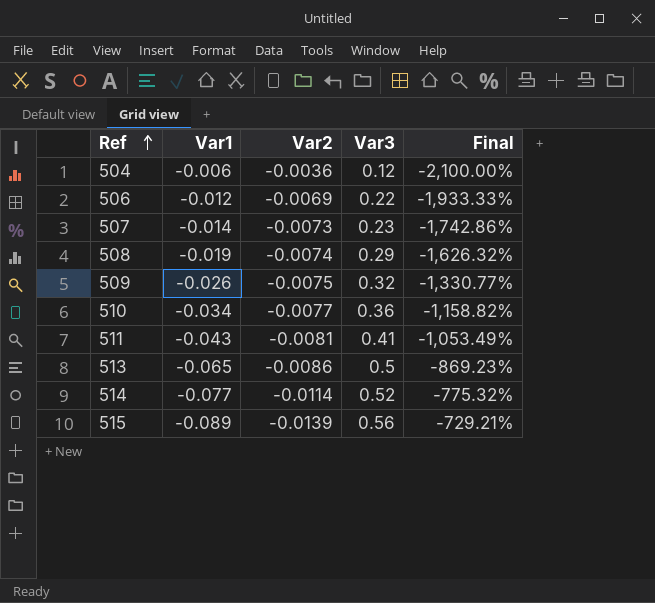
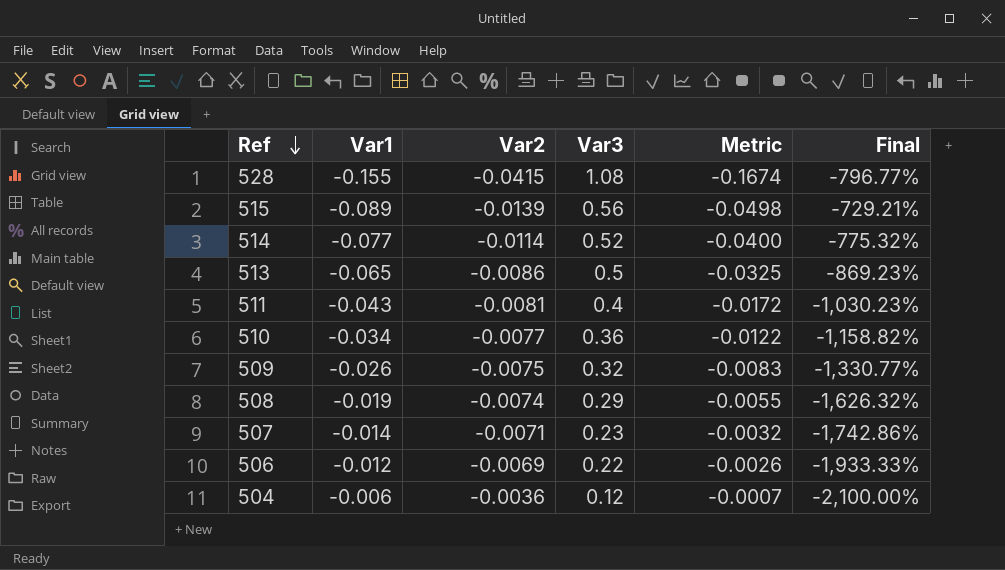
row order: Ref ascending -> Ref descending
column Metric | formula: none -> [Var1] * [Var3]
row 528: none -> -0.155 | -0.0415 | 1.08 | -0.1674 | -796.77%
511 | Var3: 0.41 -> 0.4
511 | Final: -1,053.49% -> -1,030.23%
507 | Var2: -0.0073 -> -0.0071

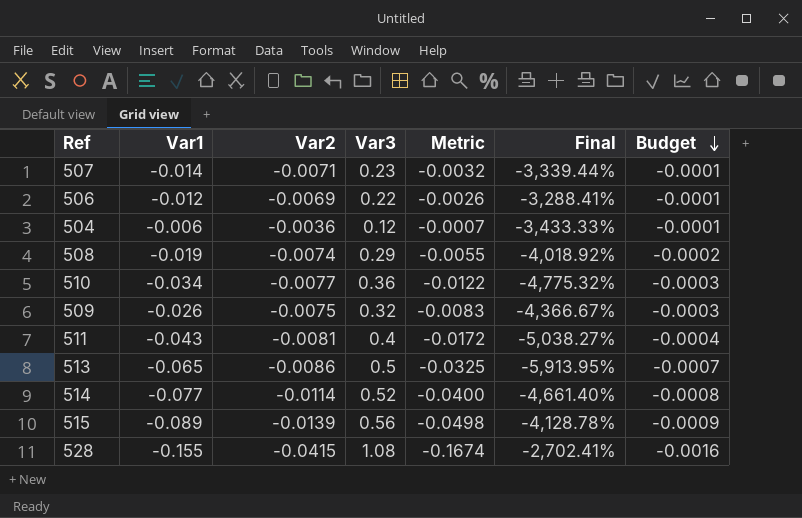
row order: Ref descending -> Budget descending
column Final | formula: ([Var3] - [Var1]) / [Var1] -> ([Var3] - [Var2]) / [Var2]
column Budget | formula: none -> [Var1] * 0.01

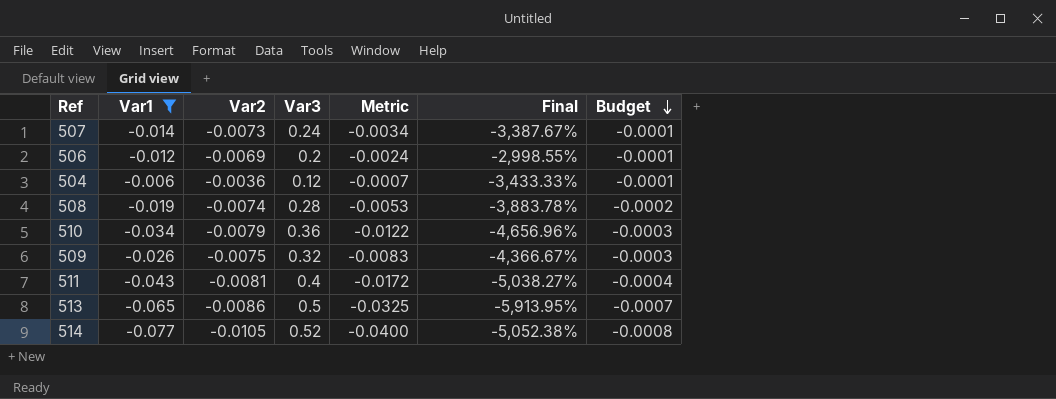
filter: none -> Var1 >= -0.077
507 | Var2: -0.0071 -> -0.0073
507 | Var3: 0.23 -> 0.24
507 | Metric: -0.0032 -> -0.0034
507 | Final: -3,339.44% -> -3,387.67%
506 | Var3: 0.22 -> 0.2
506 | Metric: -0.0026 -> -0.0024
506 | Final: -3,288.41% -> -2,998.55%
508 | Var3: 0.29 -> 0.28
508 | Metric: -0.0055 -> -0.0053
508 | Final: -4,018.92% -> -3,883.78%
510 | Var2: -0.0077 -> -0.0079
510 | Final: -4,775.32% -> -4,656.96%
514 | Var2: -0.0114 -> -0.0105
514 | Final: -4,661.40% -> -5,052.38%

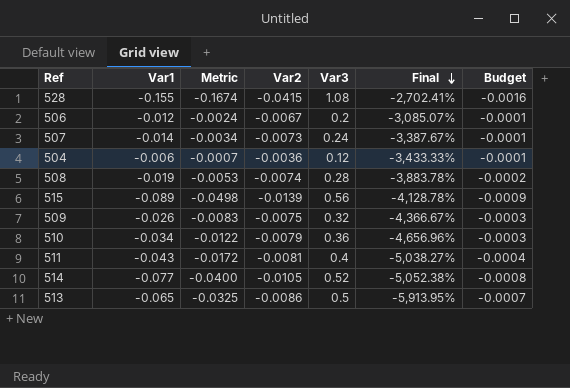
filter: Var1 >= -0.077 -> none
row order: Budget descending -> Final descending
column Metric | position: 5 -> 3
506 | Var2: -0.0069 -> -0.0067
506 | Final: -2,998.55% -> -3,085.07%

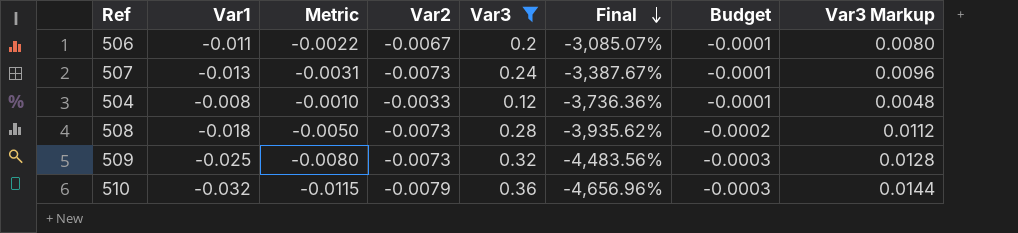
filter: none -> Var3 <= 0.36
column Var3 Markup | formula: none -> [Var3] * 0.04
506 | Var1: -0.012 -> -0.011
506 | Metric: -0.0024 -> -0.0022
507 | Var1: -0.014 -> -0.013
507 | Metric: -0.0034 -> -0.0031
504 | Var1: -0.006 -> -0.008
504 | Metric: -0.0007 -> -0.0010
504 | Var2: -0.0036 -> -0.0033
504 | Final: -3,433.33% -> -3,736.36%
508 | Var1: -0.019 -> -0.018
508 | Metric: -0.0053 -> -0.0050
508 | Var2: -0.0074 -> -0.0073
508 | Final: -3,883.78% -> -3,935.62%
509 | Var1: -0.026 -> -0.025
509 | Metric: -0.0083 -> -0.0080
509 | Var2: -0.0075 -> -0.0073
509 | Final: -4,366.67% -> -4,483.56%
510 | Var1: -0.034 -> -0.032
510 | Metric: -0.0122 -> -0.0115

